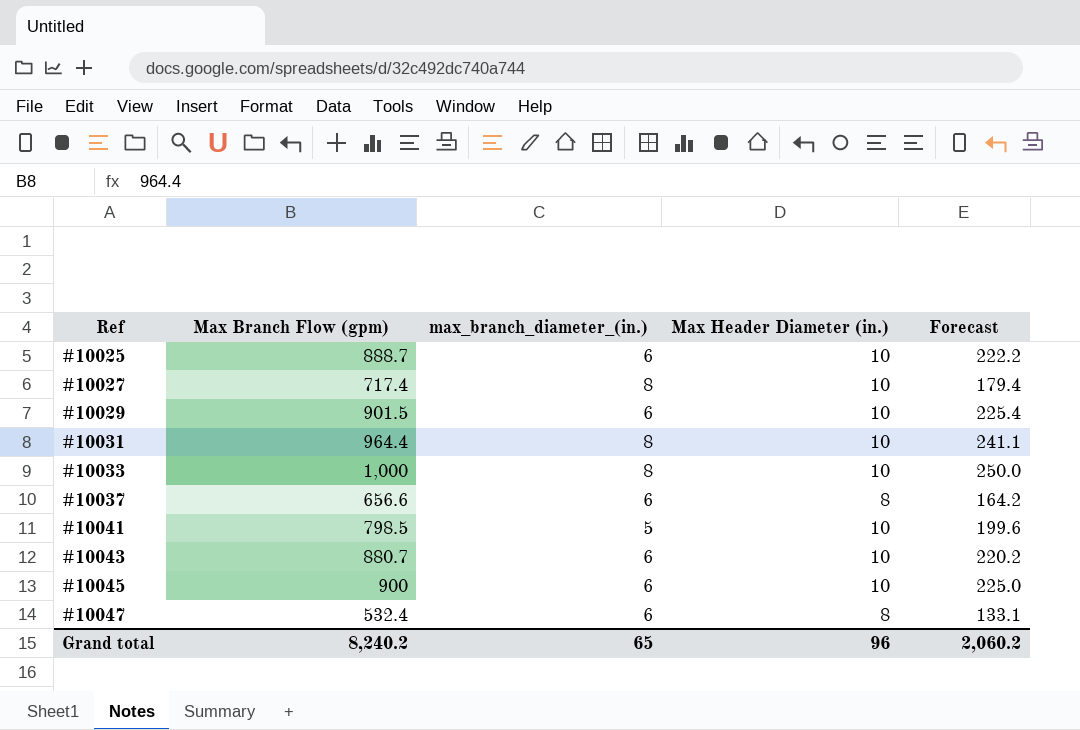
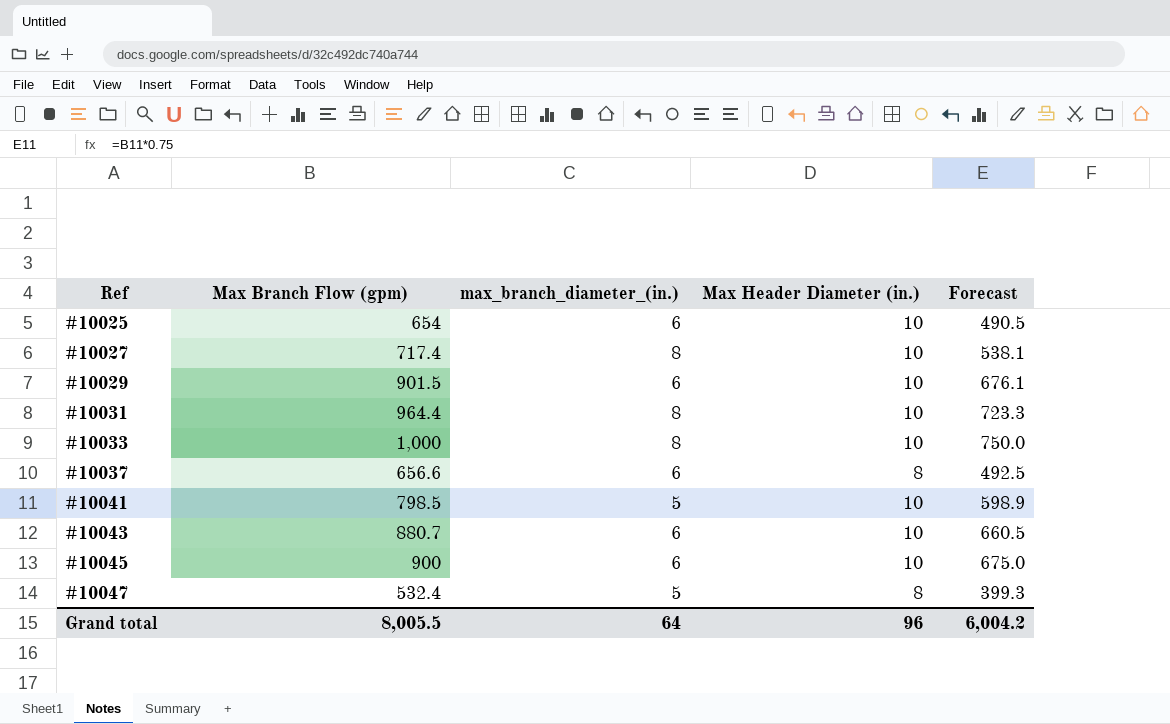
column Forecast | formula: [Max Branch Flow (gpm)] * 0.25 -> [Max Branch Flow (gpm)] * 0.75
#10025 | Max Branch Flow (gpm): 888.7 -> 654
#10047 | max_branch_diameter_(in.): 6 -> 5
Grand total | Max Branch Flow (gpm): 8,240.2 -> 8,005.5
Grand total | max_branch_diameter_(in.): 65 -> 64
Grand total | Forecast: 2,060.2 -> 6,004.2

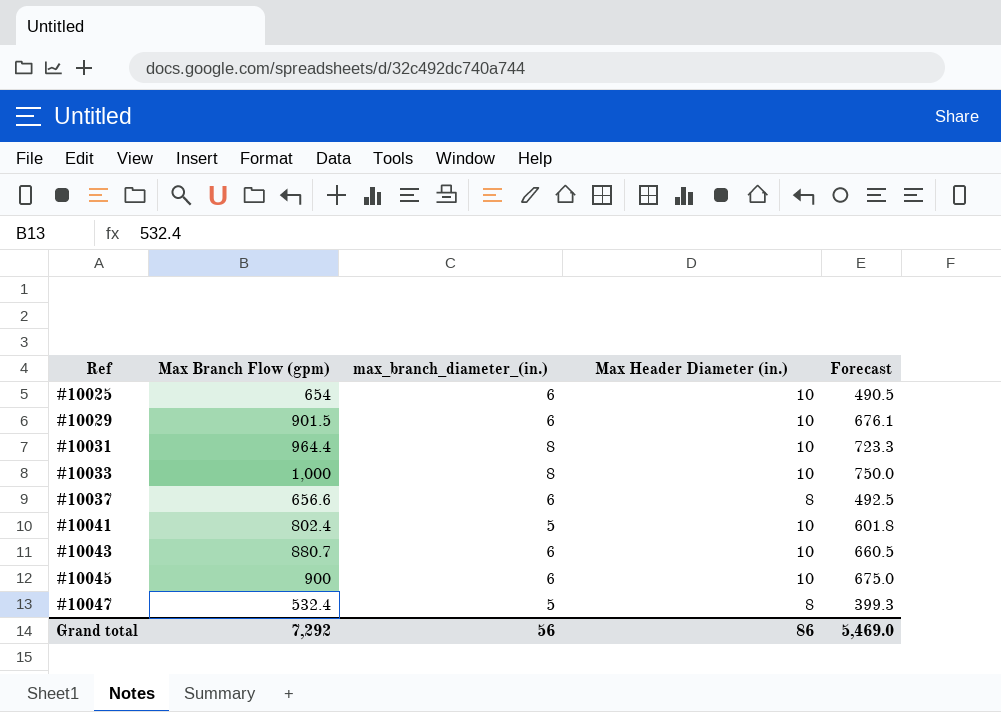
row #10027: 717.4 | 8 | 10 | 538.1 -> none
#10041 | Max Branch Flow (gpm): 798.5 -> 802.4
#10041 | Forecast: 598.9 -> 601.8
Grand total | Max Branch Flow (gpm): 8,005.5 -> 7,292
Grand total | max_branch_diameter_(in.): 64 -> 56
Grand total | Max Header Diameter (in.): 96 -> 86
Grand total | Forecast: 6,004.2 -> 5,469.0

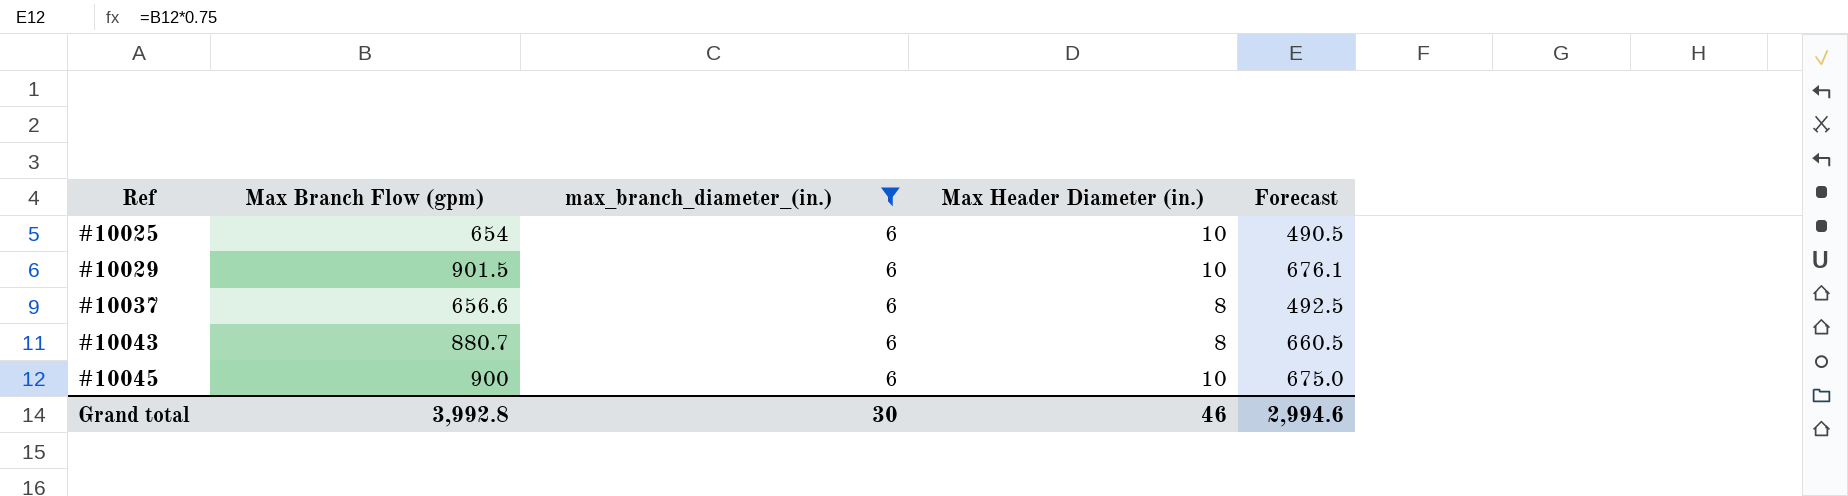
filter: none -> max_branch_diameter_(in.) = 6
#10043 | Max Header Diameter (in.): 10 -> 8
Grand total | Max Branch Flow (gpm): 7,292 -> 3,992.8
Grand total | max_branch_diameter_(in.): 56 -> 30
Grand total | Max Header Diameter (in.): 86 -> 46
Grand total | Forecast: 5,469.0 -> 2,994.6

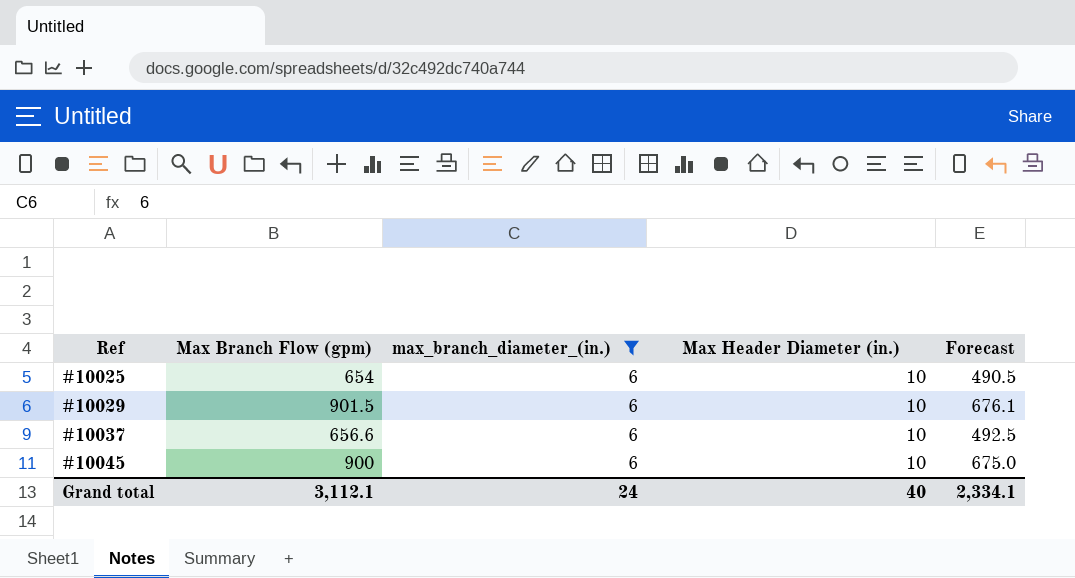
row #10043: 880.7 | 6 | 8 | 660.5 -> none
#10037 | Max Header Diameter (in.): 8 -> 10
Grand total | Max Branch Flow (gpm): 3,992.8 -> 3,112.1
Grand total | max_branch_diameter_(in.): 30 -> 24
Grand total | Max Header Diameter (in.): 46 -> 40
Grand total | Forecast: 2,994.6 -> 2,334.1

